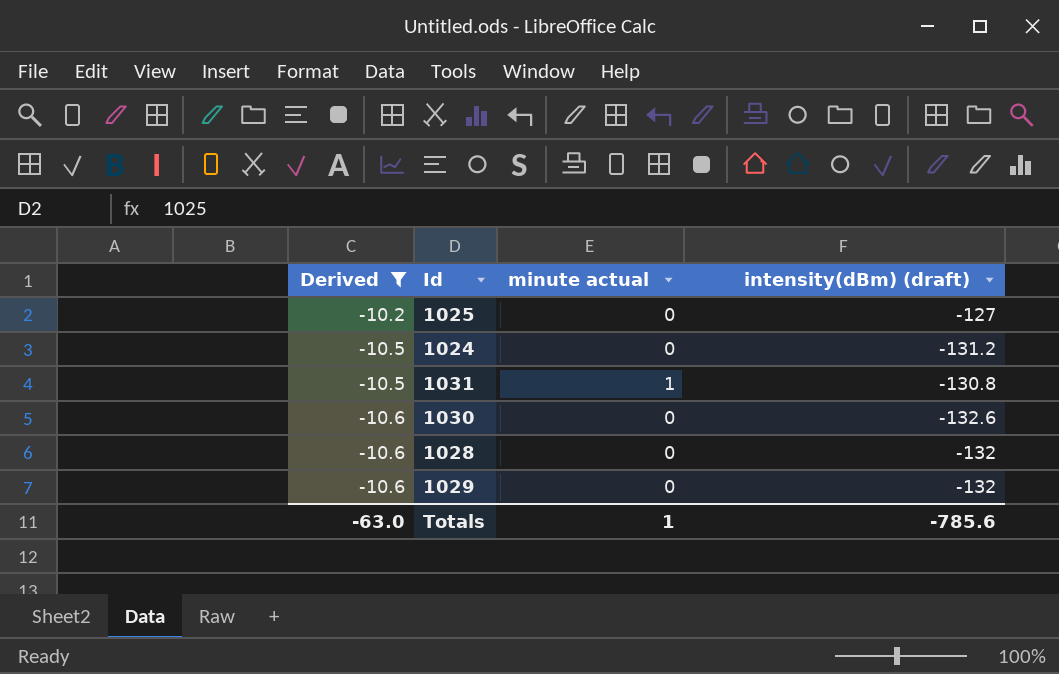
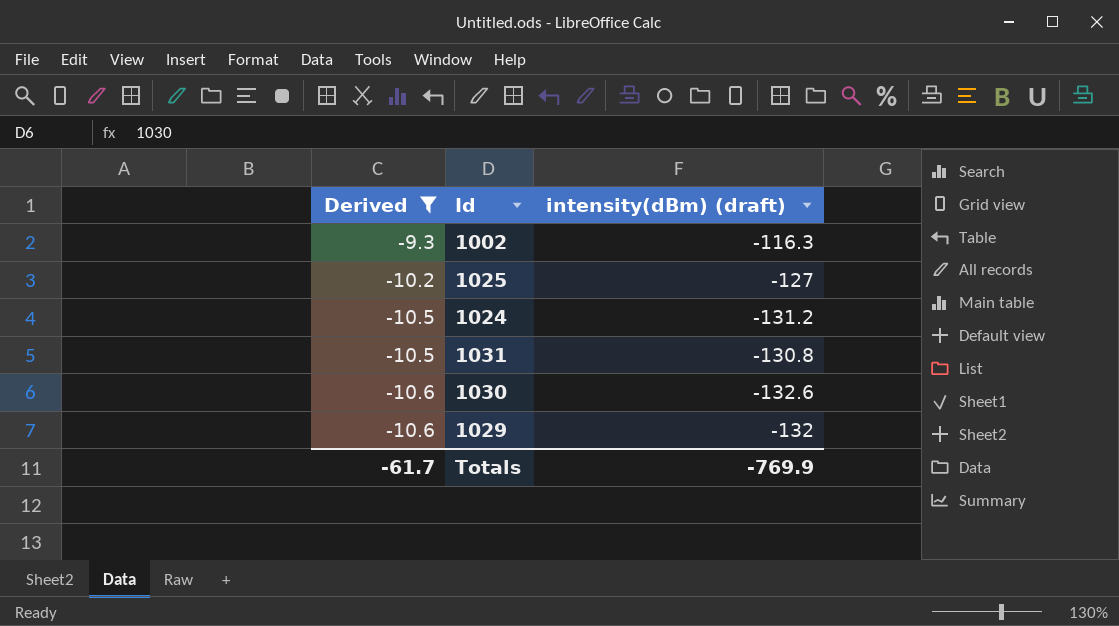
column minute actual | position: 3 -> none
row 1028: -10.6 | 0 | -132 -> none
row 1002: none -> -9.3 | -116.3
Totals | Derived: -63.0 -> -61.7
Totals | intensity(dBm) (draft): -785.6 -> -769.9

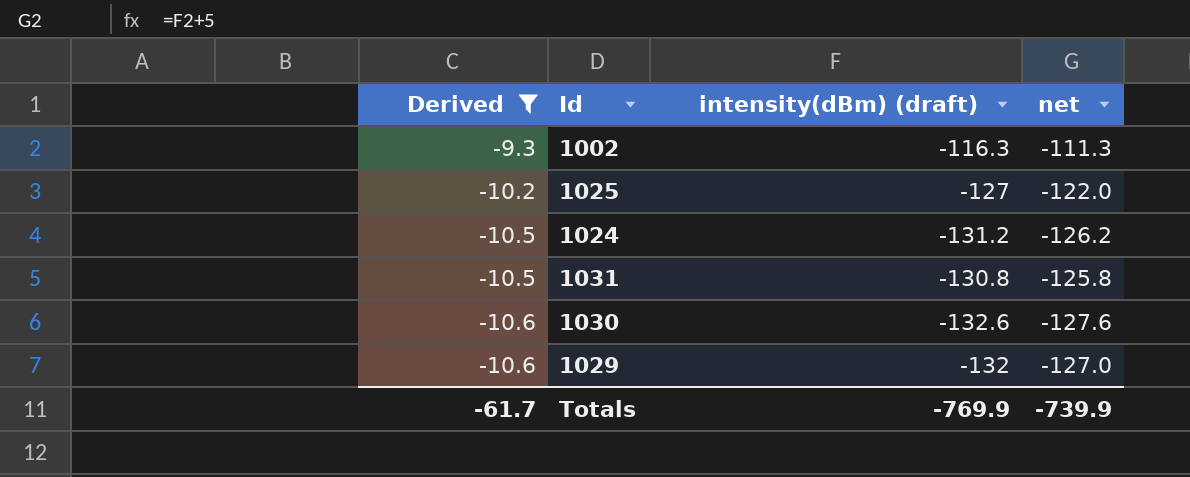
column net | formula: none -> [intensity(dBm) (draft)] + 5

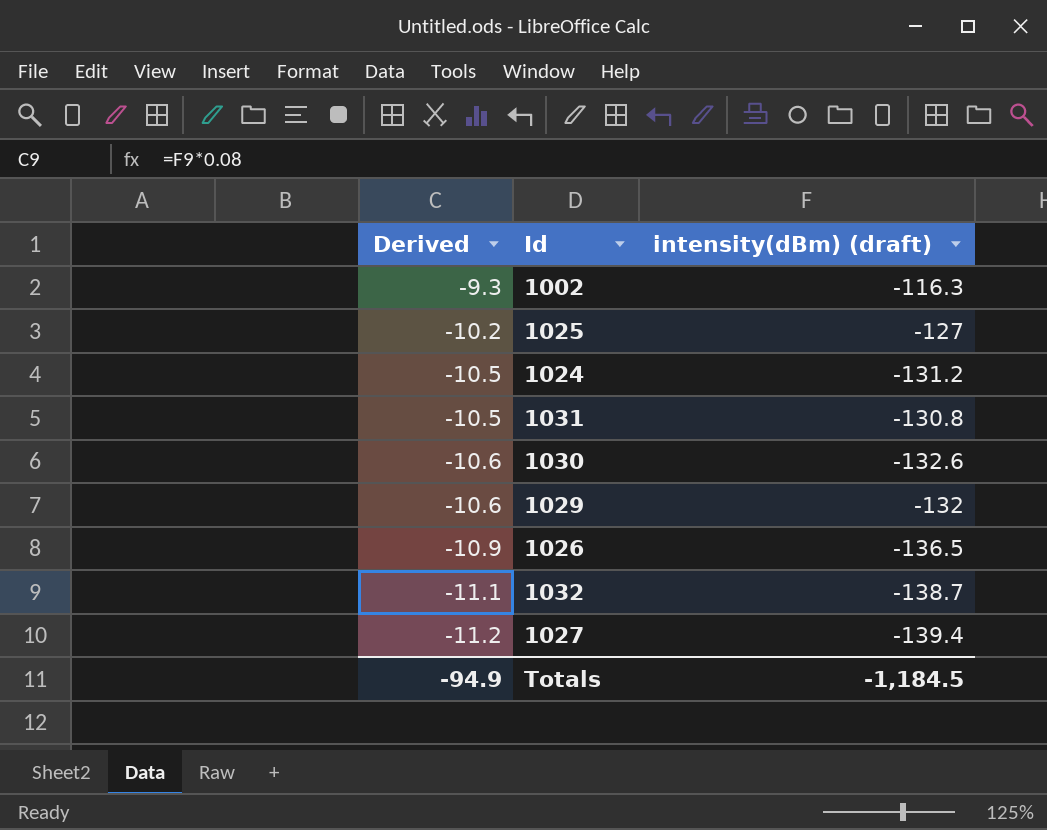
filter: Derived >= -10.6 -> none
column net | formula: [intensity(dBm) (draft)] + 5 -> none
Totals | Derived: -61.7 -> -94.9
Totals | intensity(dBm) (draft): -769.9 -> -1,184.5

